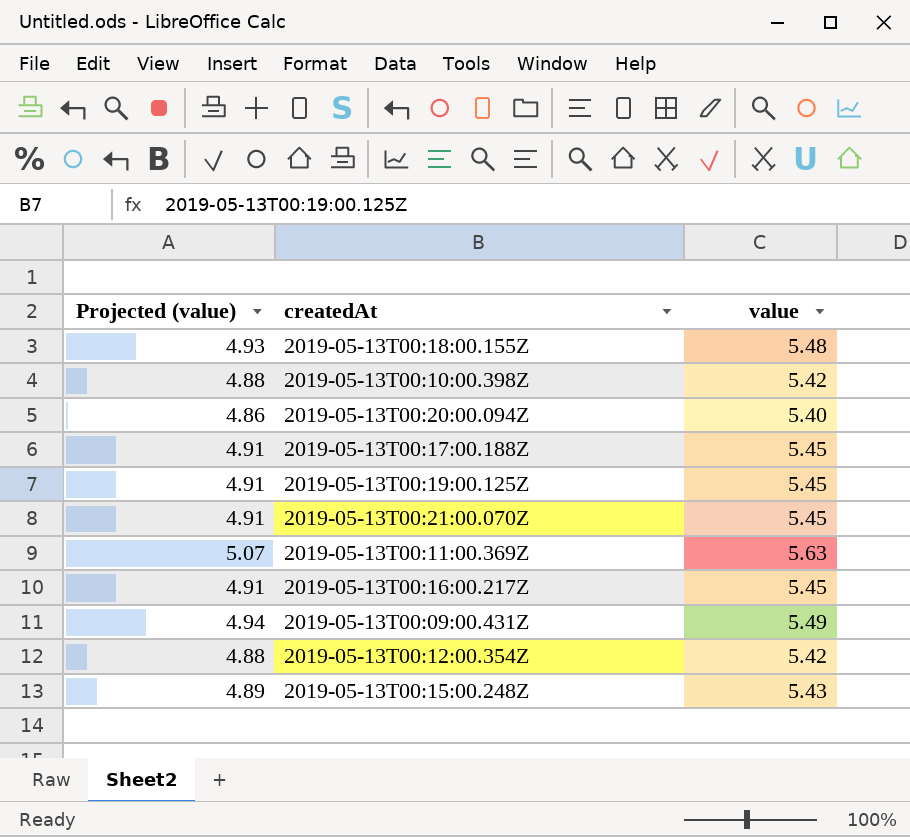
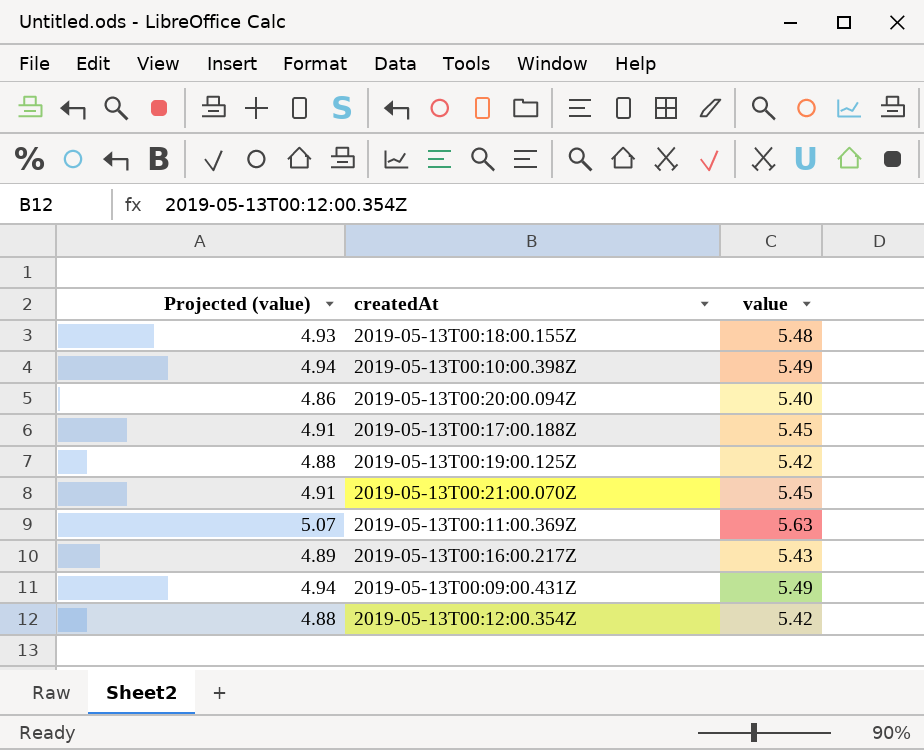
row 2019-05-13T00:15:00.248Z: 4.89 | 5.43 -> none
2019-05-13T00:10:00.398Z | Projected (value): 4.88 -> 4.94
2019-05-13T00:10:00.398Z | value: 5.42 -> 5.49
2019-05-13T00:19:00.125Z | Projected (value): 4.91 -> 4.88
2019-05-13T00:19:00.125Z | value: 5.45 -> 5.42
2019-05-13T00:16:00.217Z | Projected (value): 4.91 -> 4.89
2019-05-13T00:16:00.217Z | value: 5.45 -> 5.43

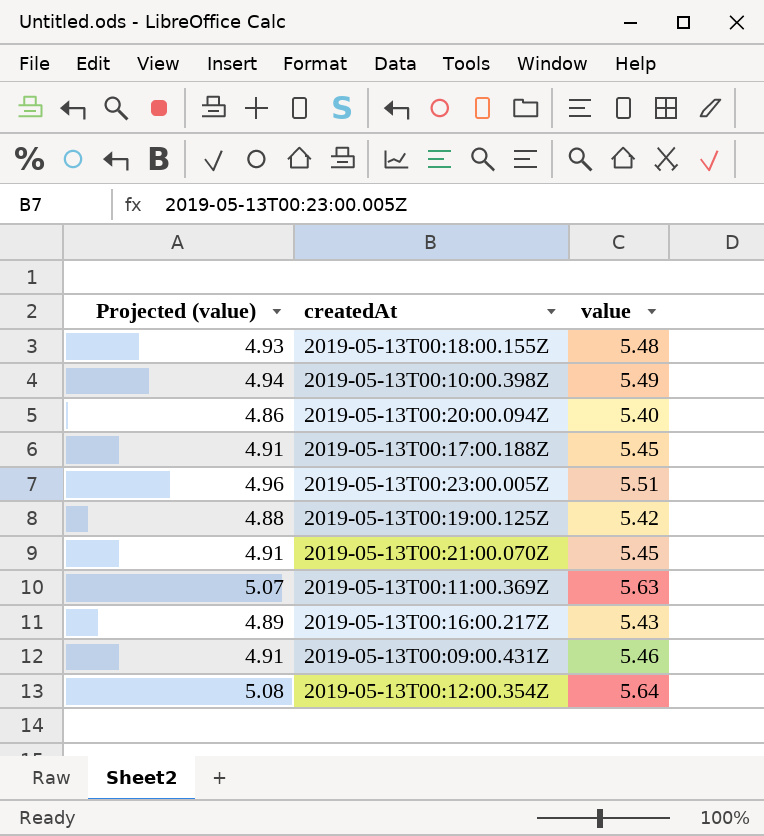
row 2019-05-13T00:23:00.005Z: none -> 4.96 | 5.51
2019-05-13T00:09:00.431Z | Projected (value): 4.94 -> 4.91
2019-05-13T00:09:00.431Z | value: 5.49 -> 5.46
2019-05-13T00:12:00.354Z | Projected (value): 4.88 -> 5.08
2019-05-13T00:12:00.354Z | value: 5.42 -> 5.64

